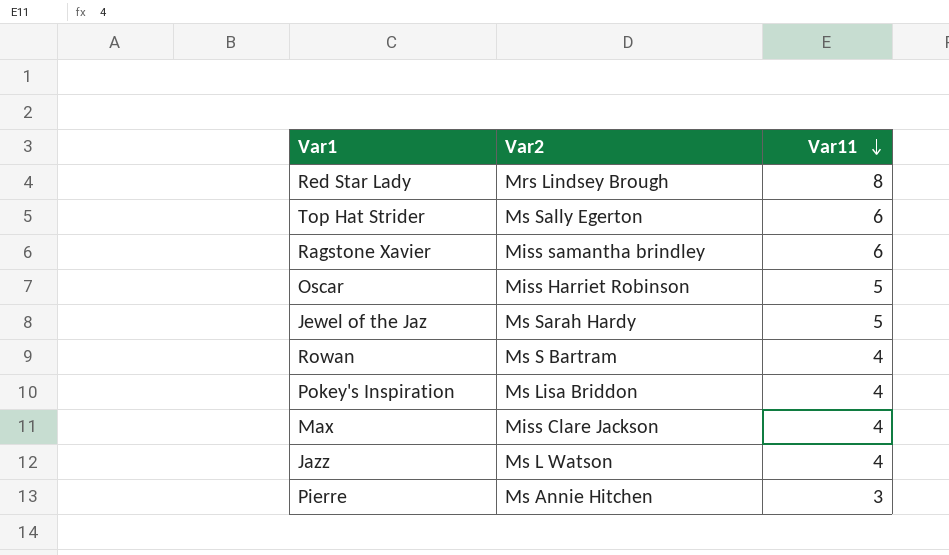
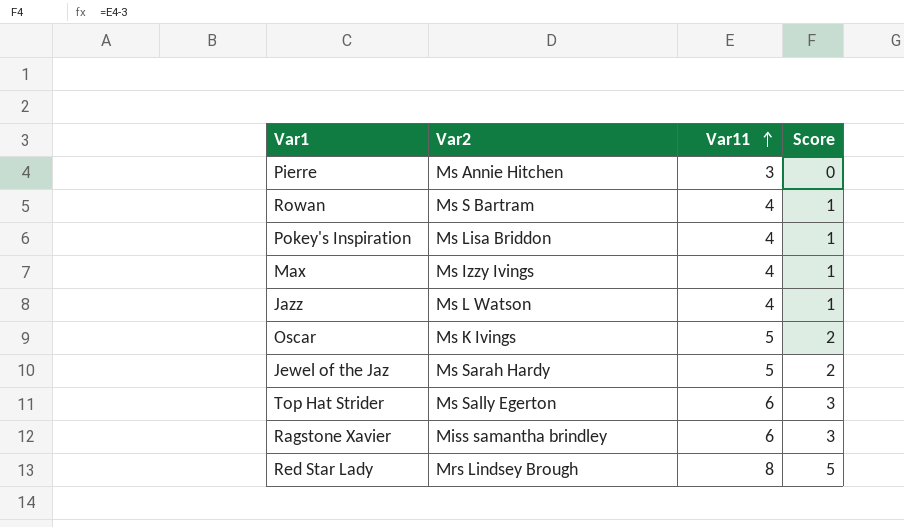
row order: Var11 descending -> Var11 ascending
column Score | formula: none -> [Var11] - 3
Max | Var2: Miss Clare Jackson -> Ms Izzy Ivings
Oscar | Var2: Miss Harriet Robinson -> Ms K Ivings

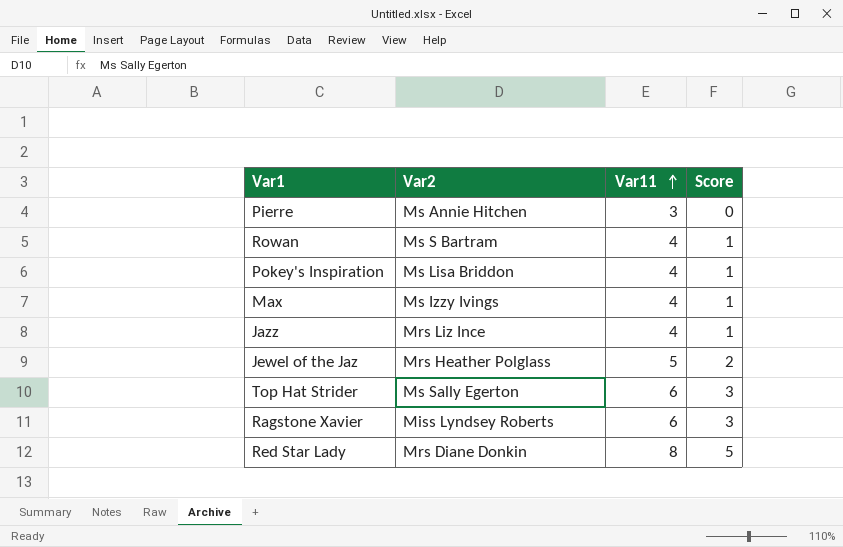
row Oscar: Ms K Ivings | 5 | 2 -> none
Jazz | Var2: Ms L Watson -> Mrs Liz Ince
Jewel of the Jaz | Var2: Ms Sarah Hardy -> Mrs Heather Polglass
Ragstone Xavier | Var2: Miss samantha brindley -> Miss Lyndsey Roberts
Red Star Lady | Var2: Mrs Lindsey Brough -> Mrs Diane Donkin

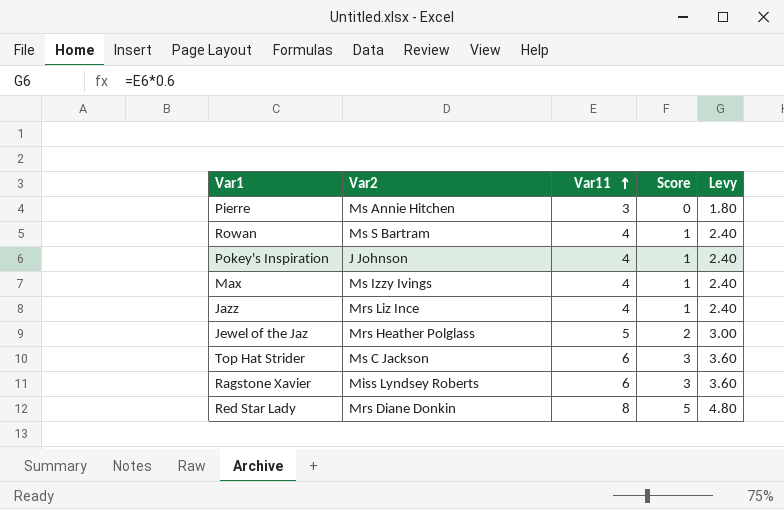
column Levy | formula: none -> [Var11] * 0.6
Pokey's Inspiration | Var2: Ms Lisa Briddon -> J Johnson
Top Hat Strider | Var2: Ms Sally Egerton -> Ms C Jackson

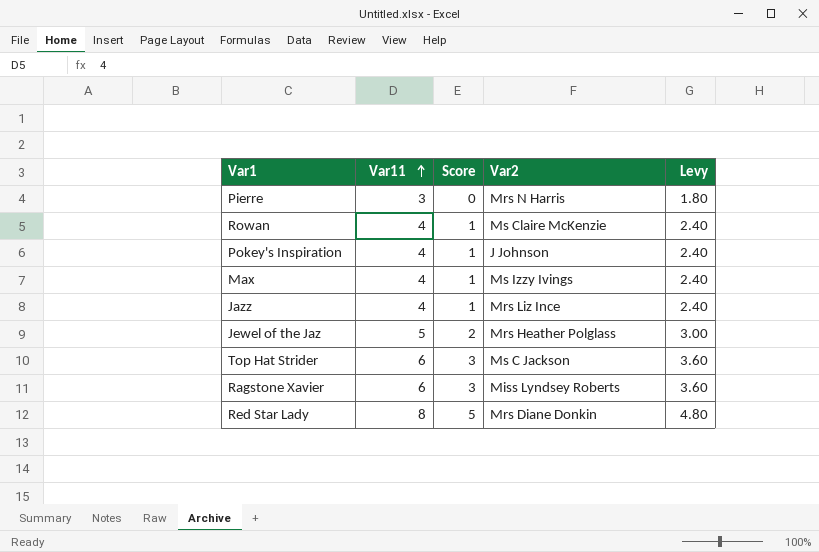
column Var2 | position: 2 -> 4
Pierre | Var2: Ms Annie Hitchen -> Mrs N Harris
Rowan | Var2: Ms S Bartram -> Ms Claire McKenzie

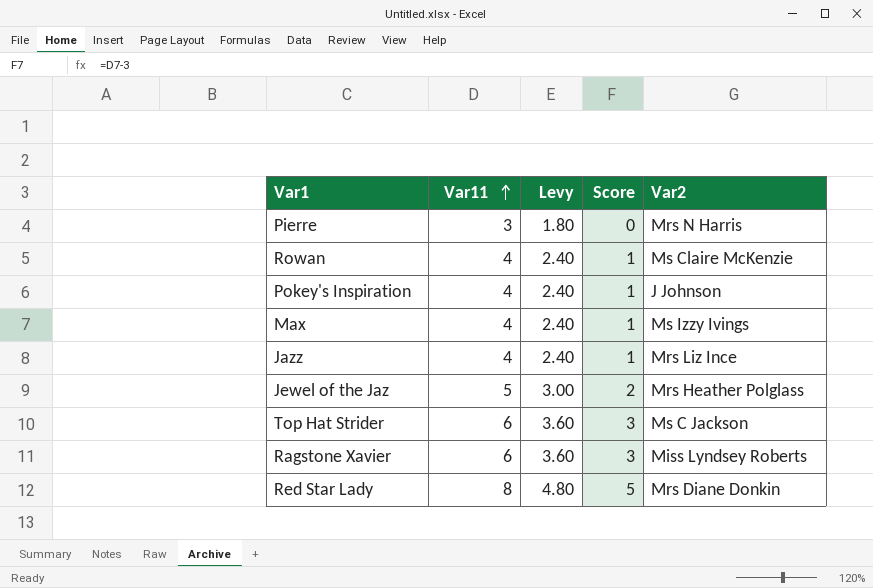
column Levy | position: 5 -> 3

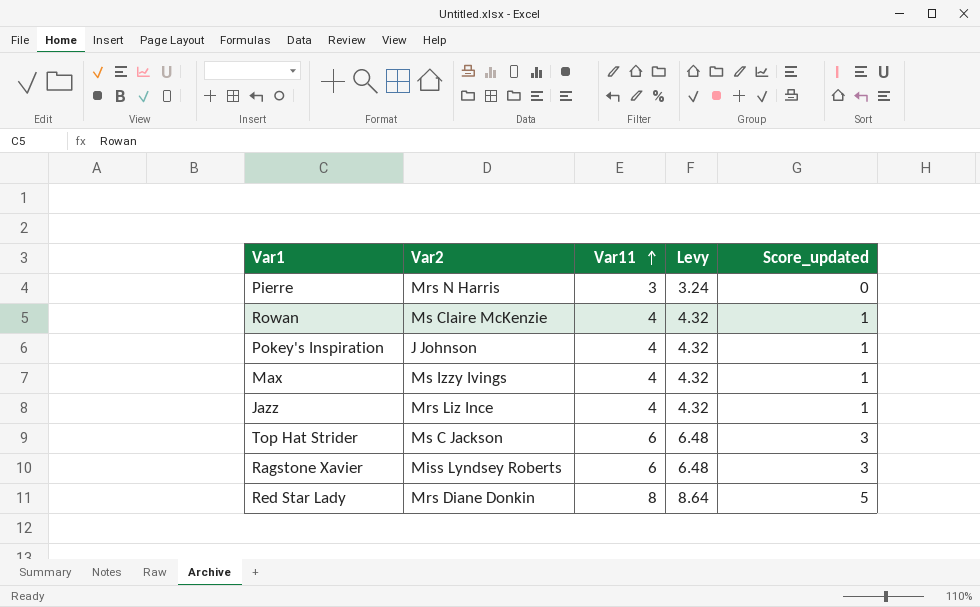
column Var2 | position: 5 -> 2
column Levy | formula: [Var11] * 0.6 -> [Var11] * 1.08
column name: Score -> Score_updated
row Jewel of the Jaz: 5 | 3.00 | 2 | Mrs Heather Polglass -> none

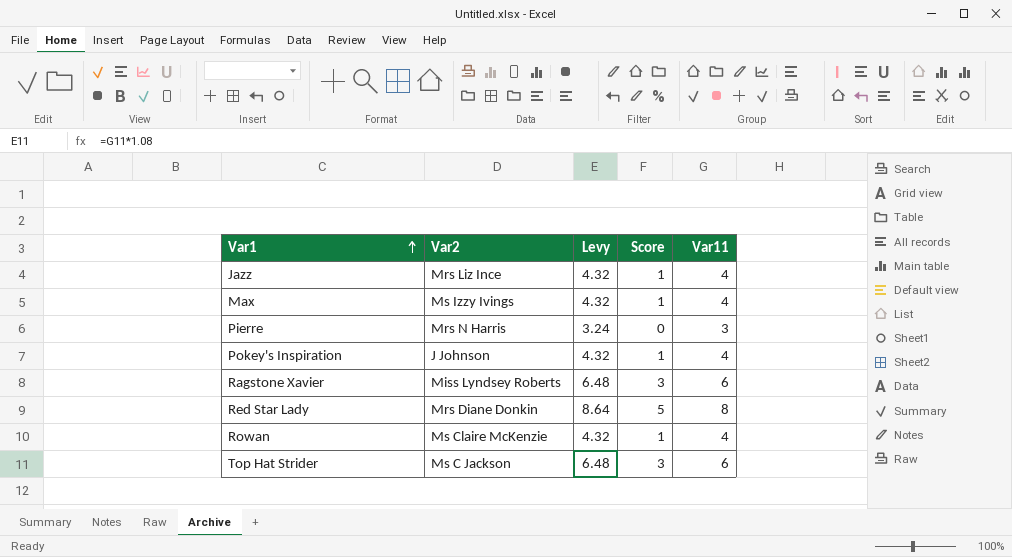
row order: Var11 ascending -> Var1 ascending
column name: Score_updated -> Score
column Var11 | position: 3 -> 5

